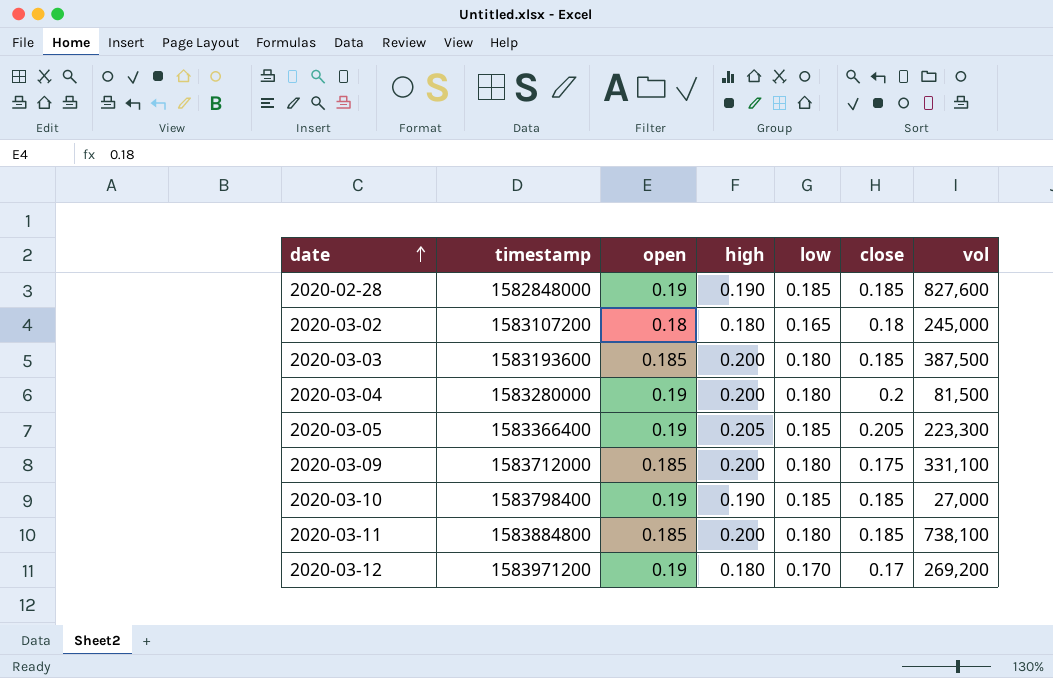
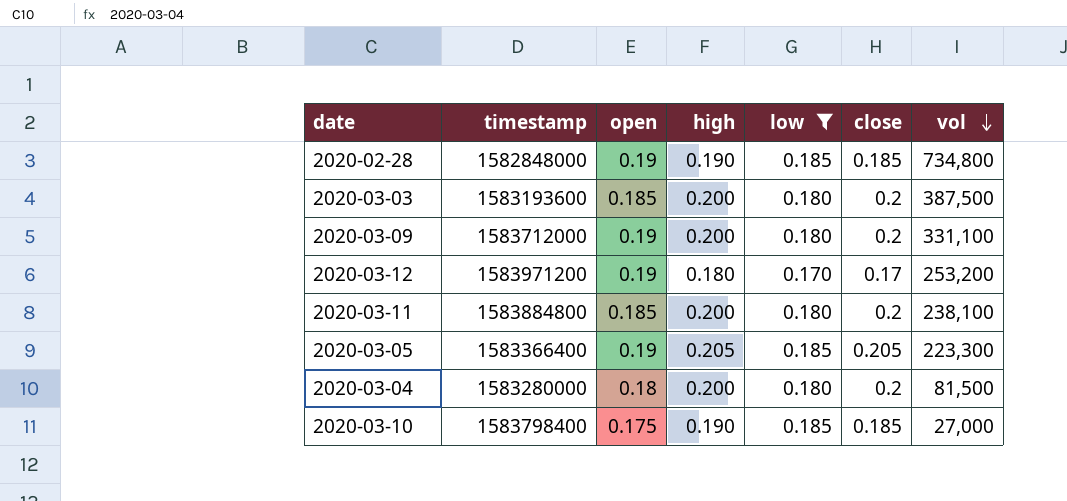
filter: none -> low != 0.165
row order: date ascending -> vol descending
2020-02-28 | vol: 827,600 -> 734,800
2020-03-03 | close: 0.185 -> 0.2
2020-03-09 | open: 0.185 -> 0.19
2020-03-09 | close: 0.175 -> 0.2
2020-03-12 | vol: 269,200 -> 253,200
2020-03-11 | close: 0.185 -> 0.2
2020-03-11 | vol: 738,100 -> 238,100
2020-03-04 | open: 0.19 -> 0.18
2020-03-10 | open: 0.19 -> 0.175

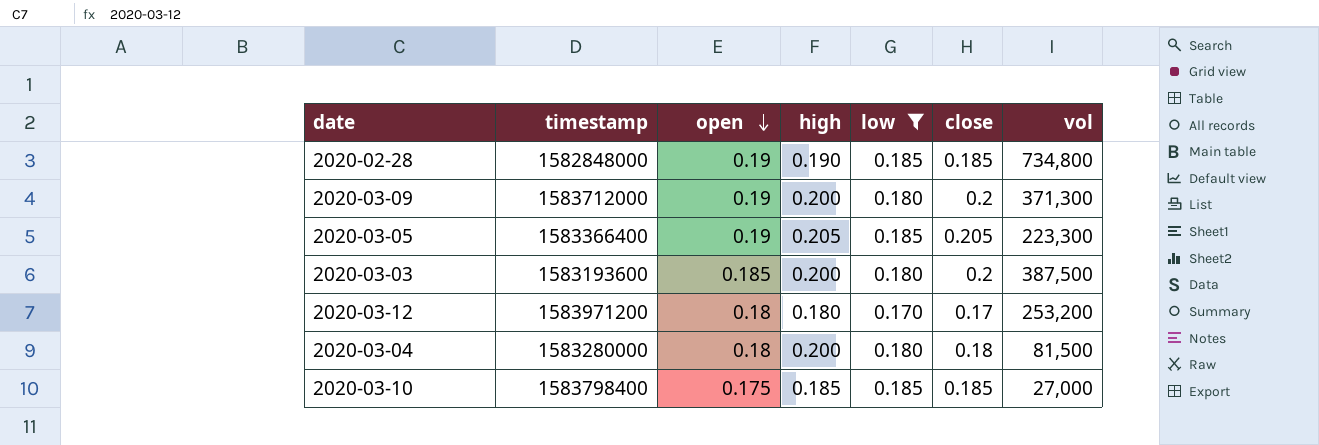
row order: vol descending -> open descending
row 2020-03-11: 1583884800 | 0.185 | 0.200 | 0.180 | 0.2 | 238,100 -> none
2020-03-09 | vol: 331,100 -> 371,300
2020-03-12 | open: 0.19 -> 0.18
2020-03-04 | close: 0.2 -> 0.18
2020-03-10 | high: 0.190 -> 0.185

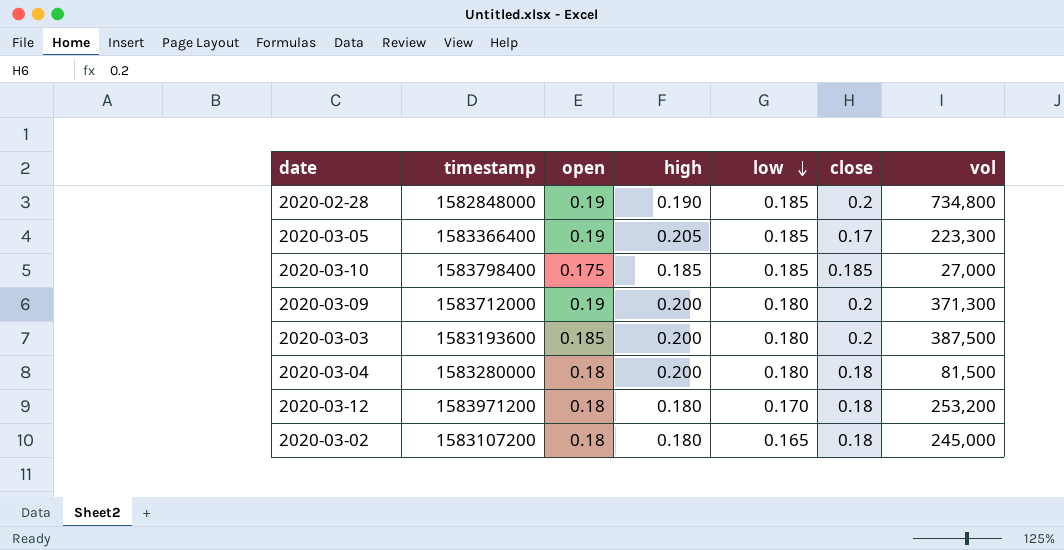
filter: low != 0.165 -> none
row order: open descending -> low descending
2020-02-28 | close: 0.185 -> 0.2
2020-03-05 | close: 0.205 -> 0.17
2020-03-12 | close: 0.17 -> 0.18

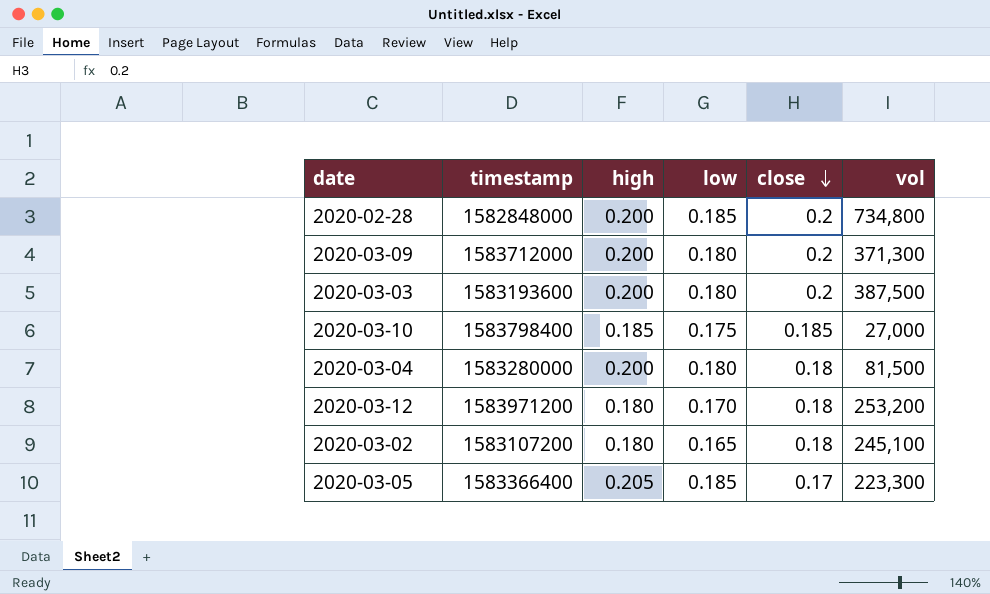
row order: low descending -> close descending
column open | position: 3 -> none
2020-02-28 | high: 0.190 -> 0.200
2020-03-10 | low: 0.185 -> 0.175
2020-03-02 | vol: 245,000 -> 245,100

